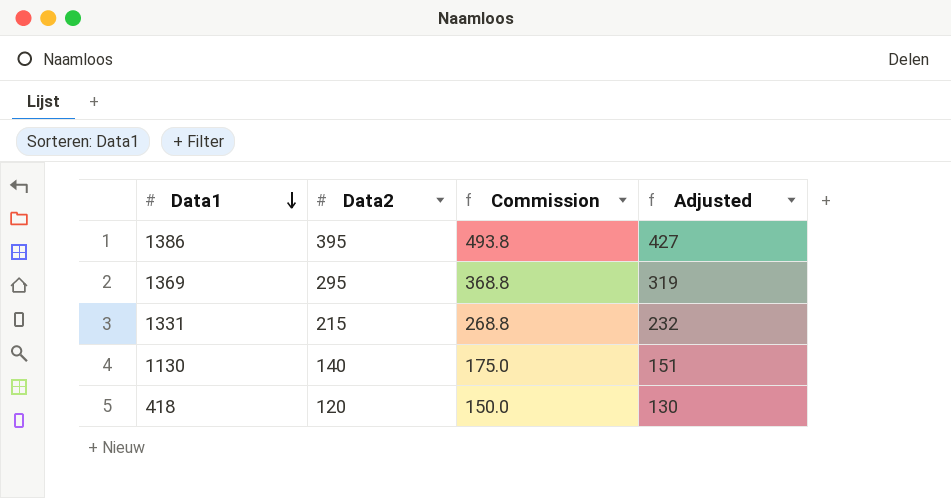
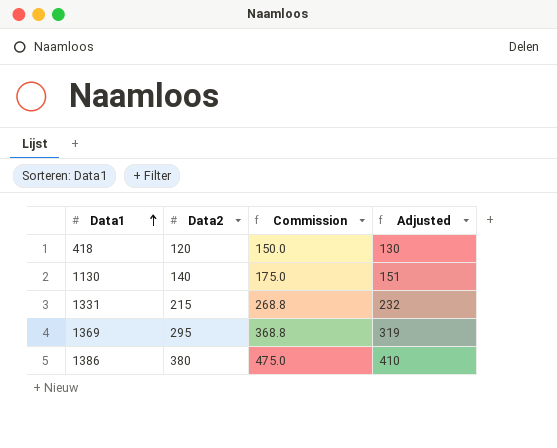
row order: Data1 descending -> Data1 ascending
1386 | Data2: 395 -> 380
1386 | Commission: 493.8 -> 475.0
1386 | Adjusted: 427 -> 410

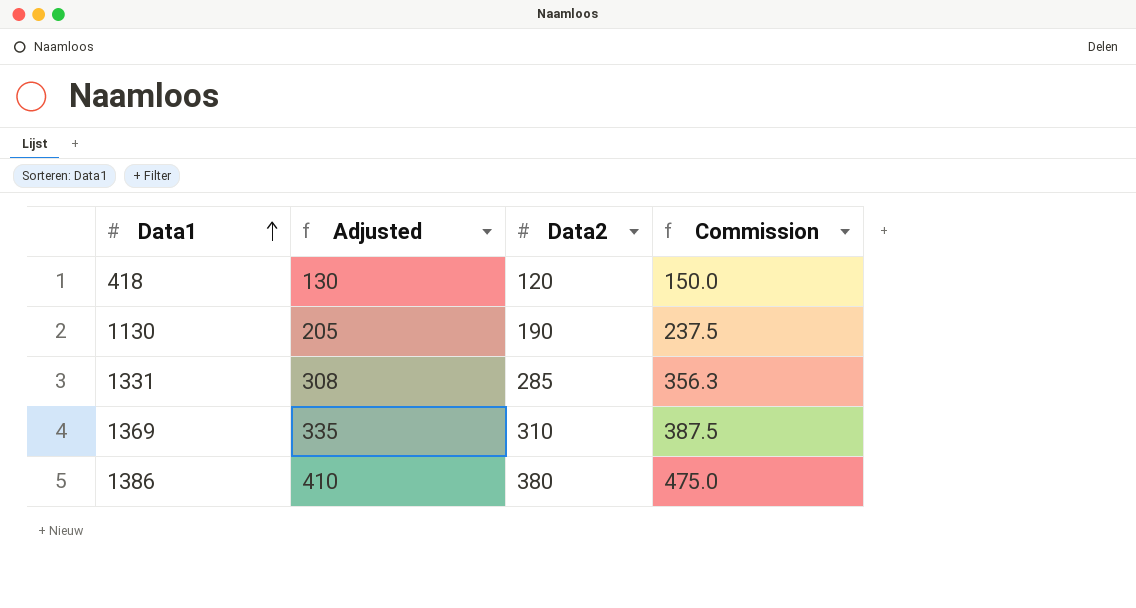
column Adjusted | position: 4 -> 2
1130 | Adjusted: 151 -> 205
1130 | Data2: 140 -> 190
1130 | Commission: 175.0 -> 237.5
1331 | Adjusted: 232 -> 308
1331 | Data2: 215 -> 285
1331 | Commission: 268.8 -> 356.3
1369 | Adjusted: 319 -> 335
1369 | Data2: 295 -> 310
1369 | Commission: 368.8 -> 387.5

